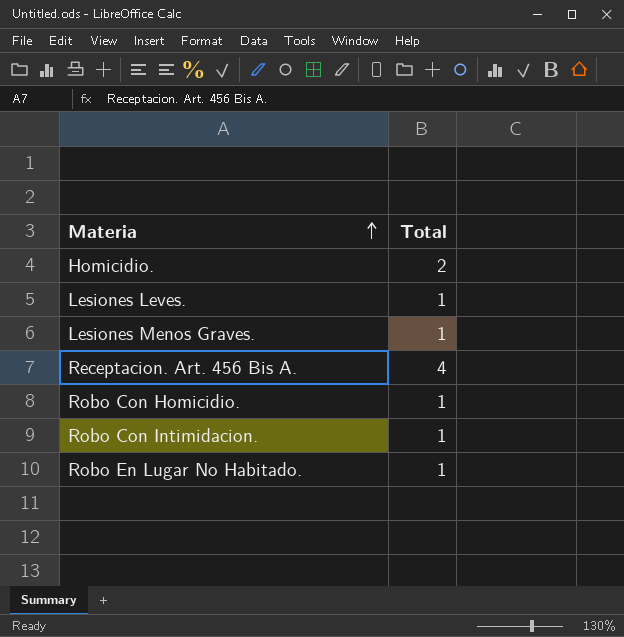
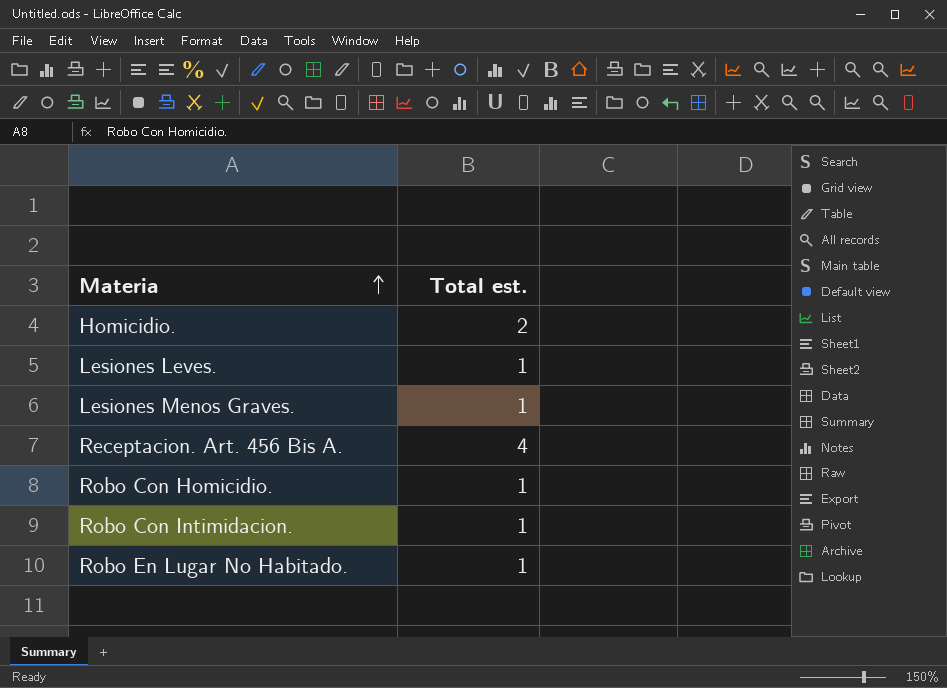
column name: Total -> Total est.

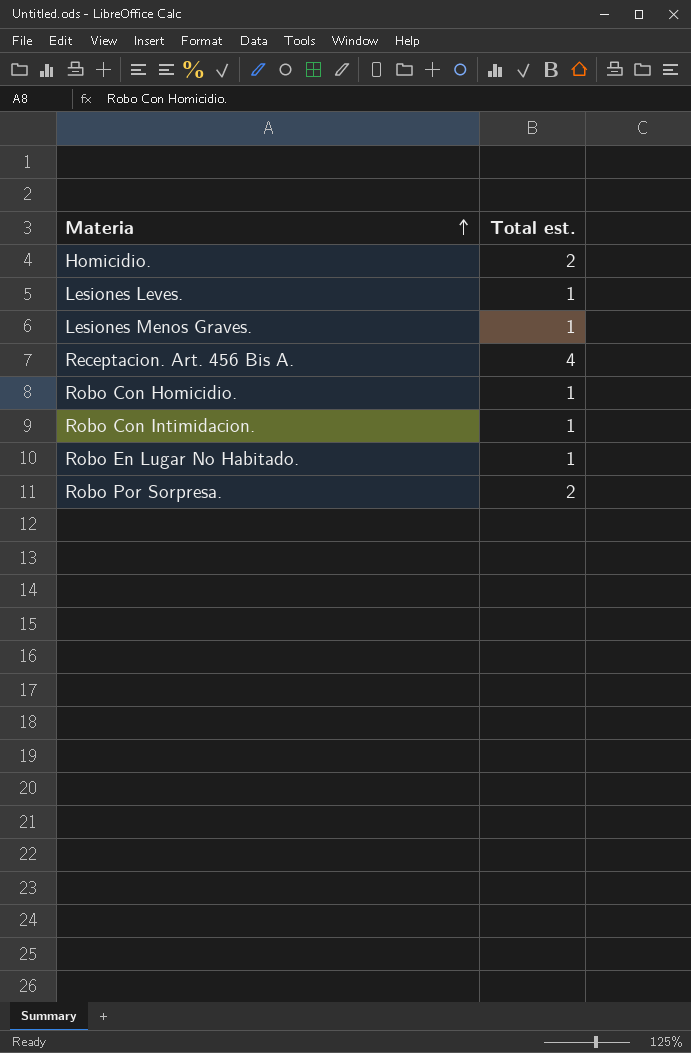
row Robo Por Sorpresa.: none -> 2

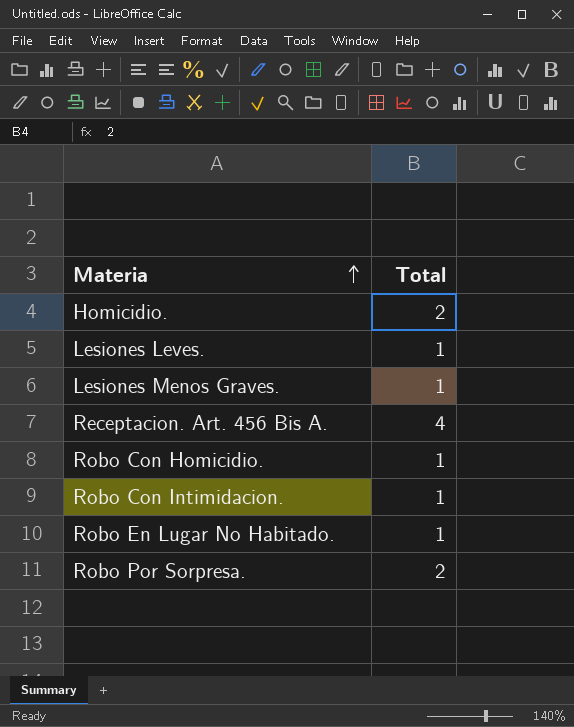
column name: Total est. -> Total

